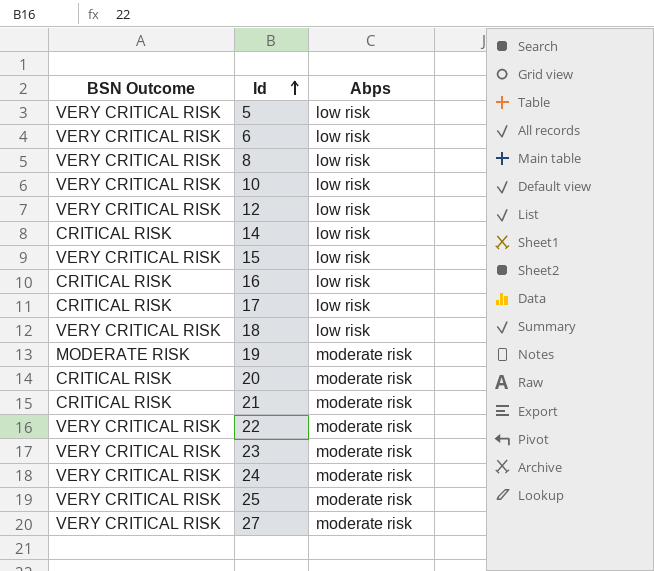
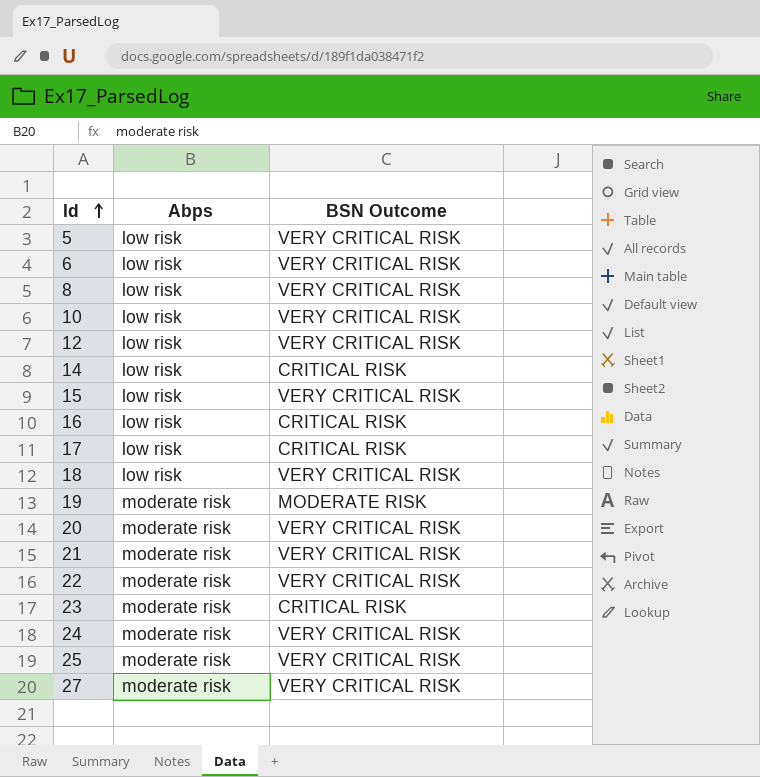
column BSN Outcome | position: 1 -> 3
20 | BSN Outcome: CRITICAL RISK -> VERY CRITICAL RISK
21 | BSN Outcome: CRITICAL RISK -> VERY CRITICAL RISK
23 | BSN Outcome: VERY CRITICAL RISK -> CRITICAL RISK

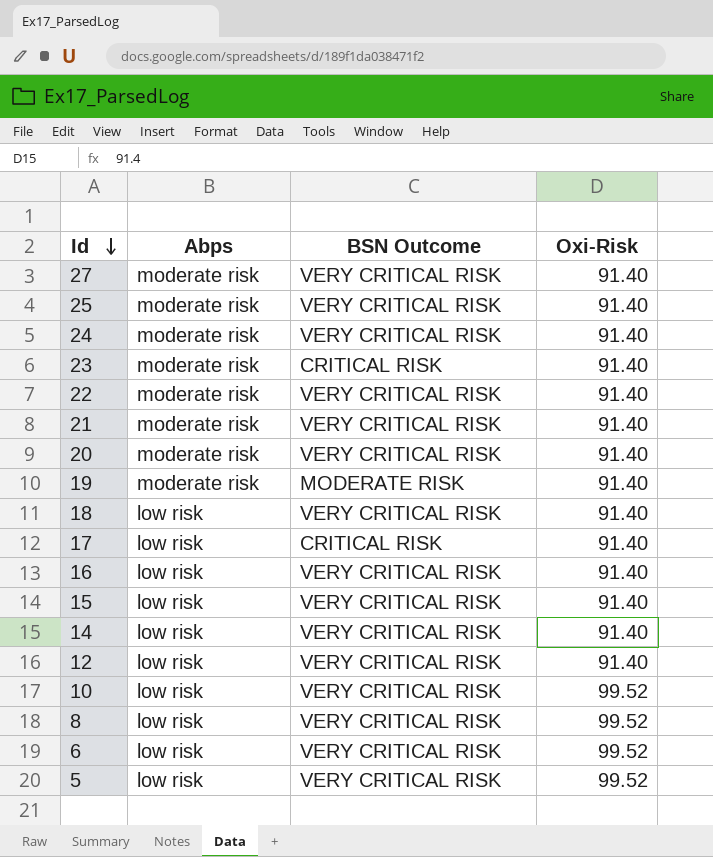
row order: Id ascending -> Id descending
column Oxi-Risk | position: none -> 4
16 | BSN Outcome: CRITICAL RISK -> VERY CRITICAL RISK
14 | BSN Outcome: CRITICAL RISK -> VERY CRITICAL RISK

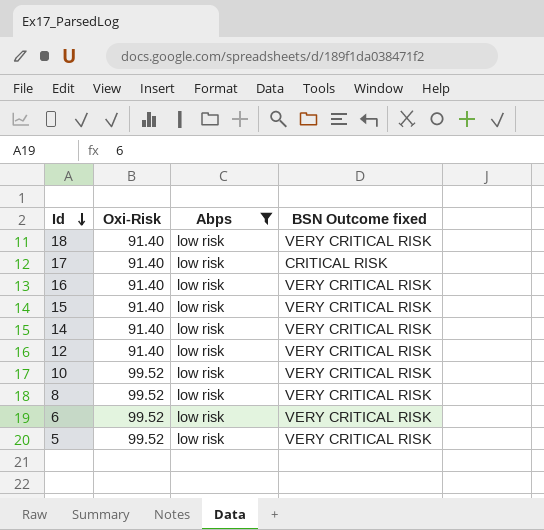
filter: none -> Abps = low risk
column Oxi-Risk | position: 4 -> 2
column name: BSN Outcome -> BSN Outcome fixed

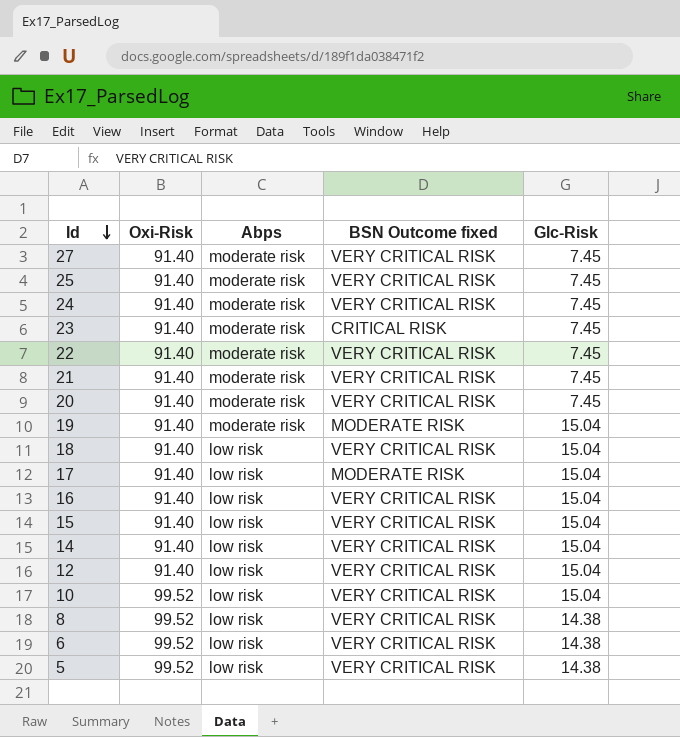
filter: Abps = low risk -> none
column Glc-Risk | position: none -> 5
17 | BSN Outcome fixed: CRITICAL RISK -> MODERATE RISK

